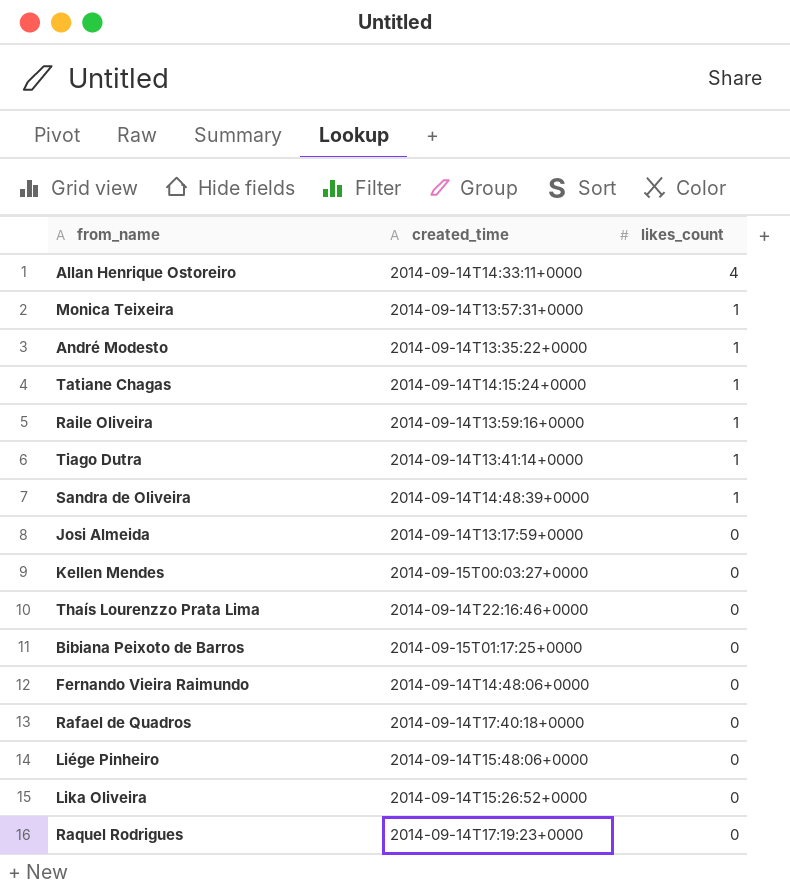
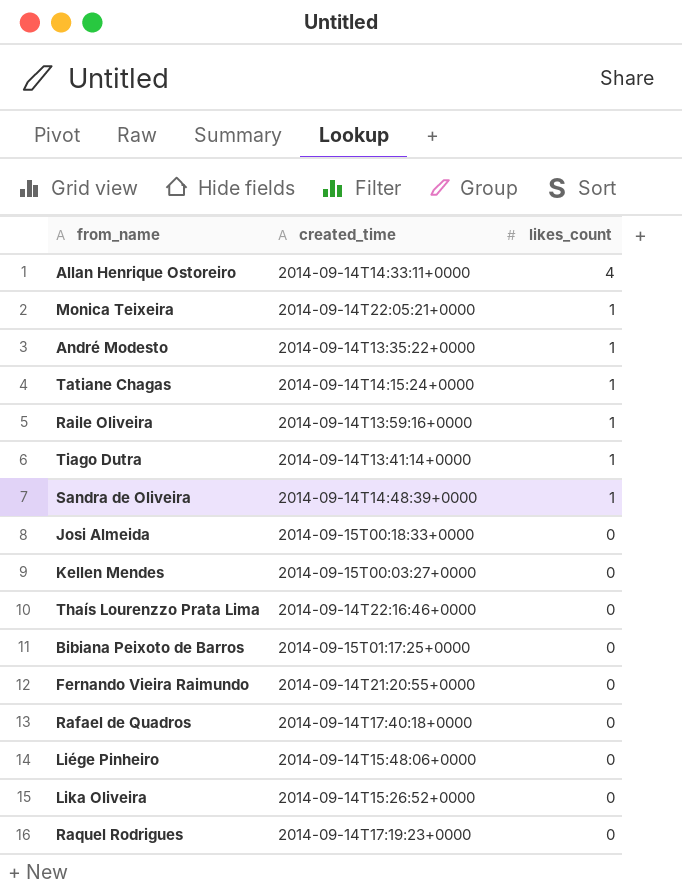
Monica Teixeira | created_time: 2014-09-14T13:57:31+0000 -> 2014-09-14T22:05:21+0000
Josi Almeida | created_time: 2014-09-14T13:17:59+0000 -> 2014-09-15T00:18:33+0000
Fernando Vieira Raimundo | created_time: 2014-09-14T14:48:06+0000 -> 2014-09-14T21:20:55+0000

